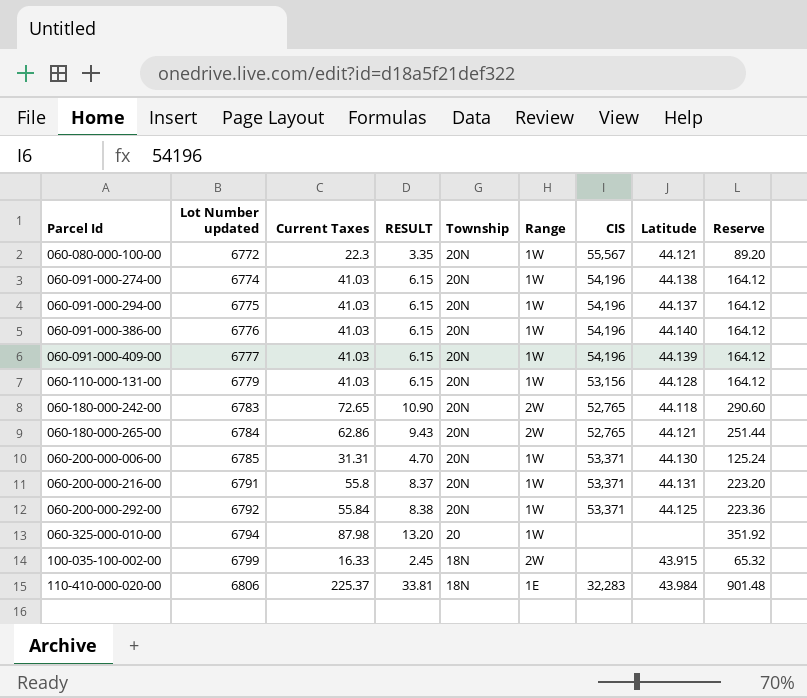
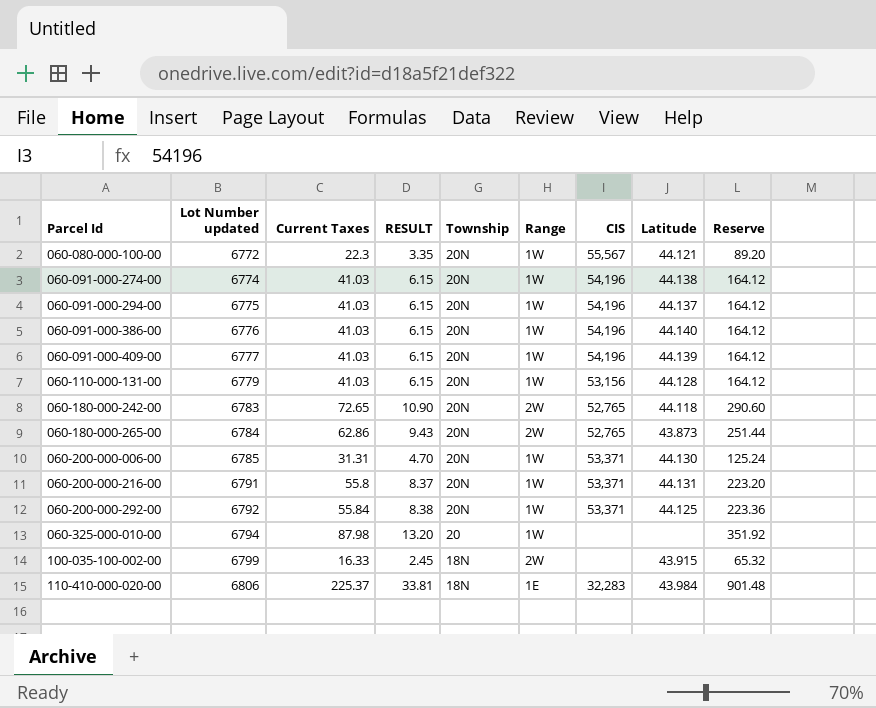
060-180-000-265-00 | Latitude: 44.121 -> 43.873

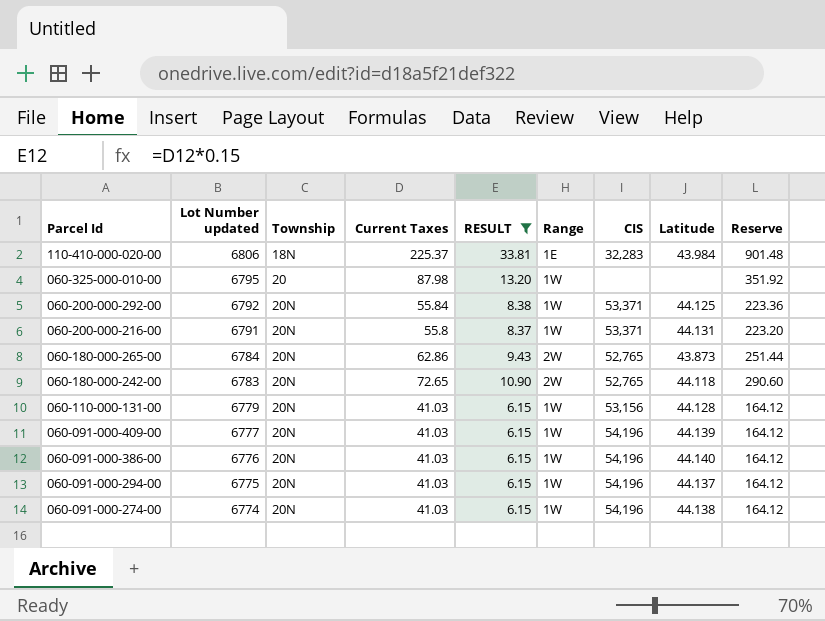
filter: none -> RESULT >= 6.15
row order: Parcel Id ascending -> Parcel Id descending
column Township | position: 5 -> 3
060-325-000-010-00 | Lot Number updated: 6794 -> 6795

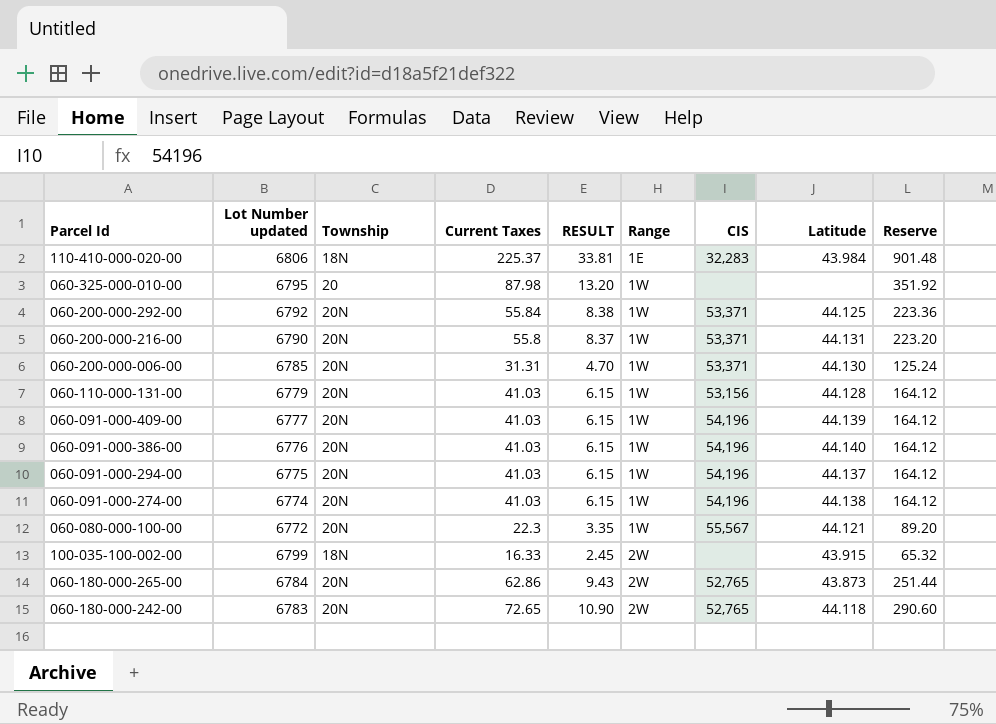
filter: RESULT >= 6.15 -> none
row order: Parcel Id descending -> Range ascending
060-200-000-216-00 | Lot Number updated: 6791 -> 6790

